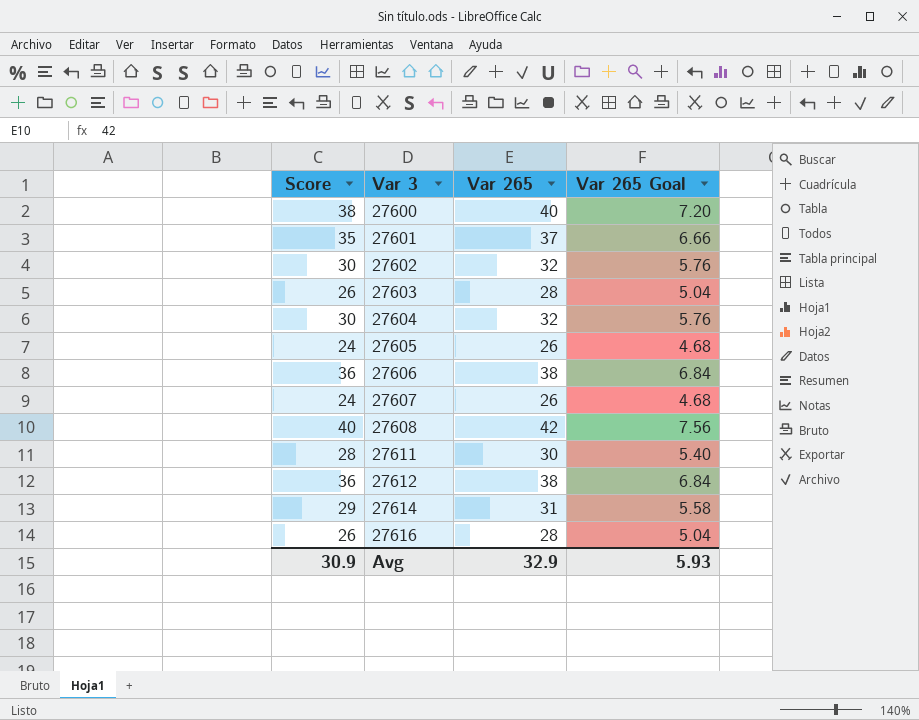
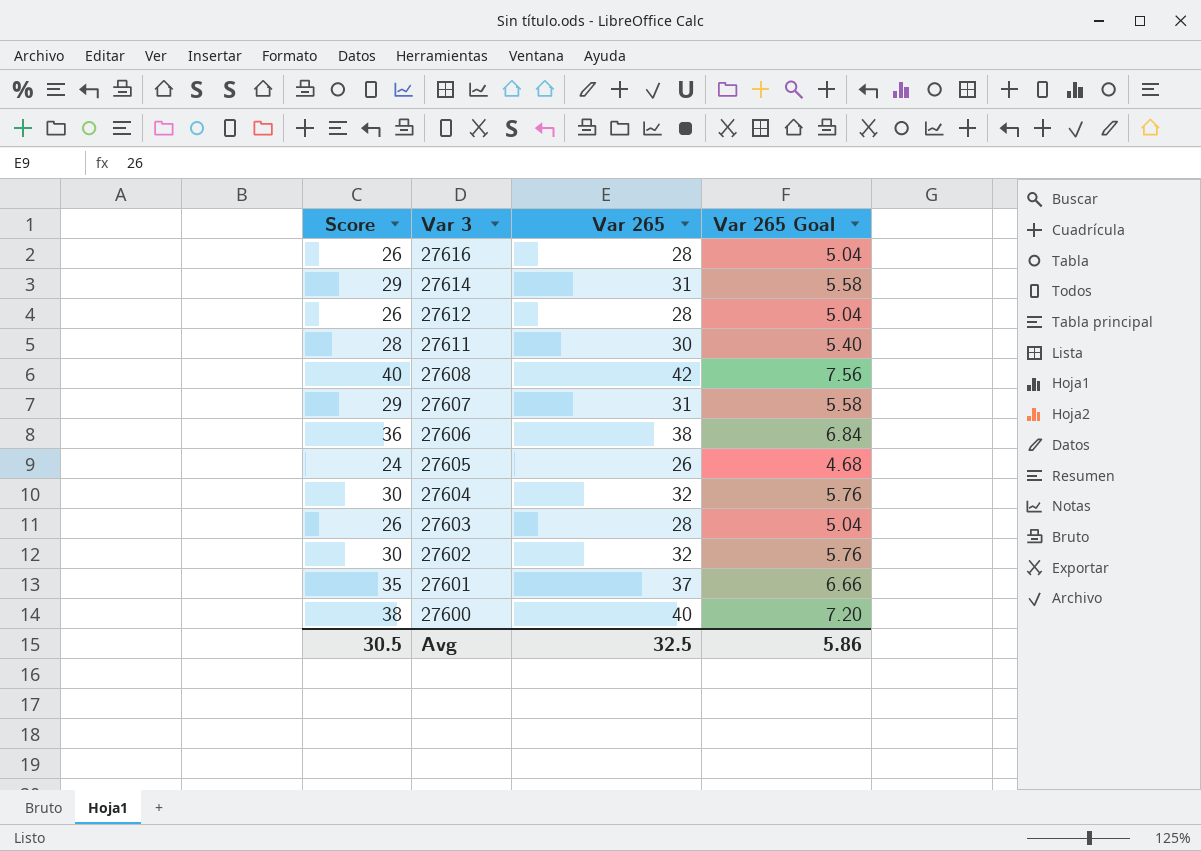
row order: Var 3 ascending -> Var 3 descending
27612 | Score: 36 -> 26
27612 | Var 265: 38 -> 28
27612 | Var 265 Goal: 6.84 -> 5.04
27607 | Score: 24 -> 29
27607 | Var 265: 26 -> 31
27607 | Var 265 Goal: 4.68 -> 5.58
Avg | Score: 30.9 -> 30.5
Avg | Var 265: 32.9 -> 32.5
Avg | Var 265 Goal: 5.93 -> 5.86

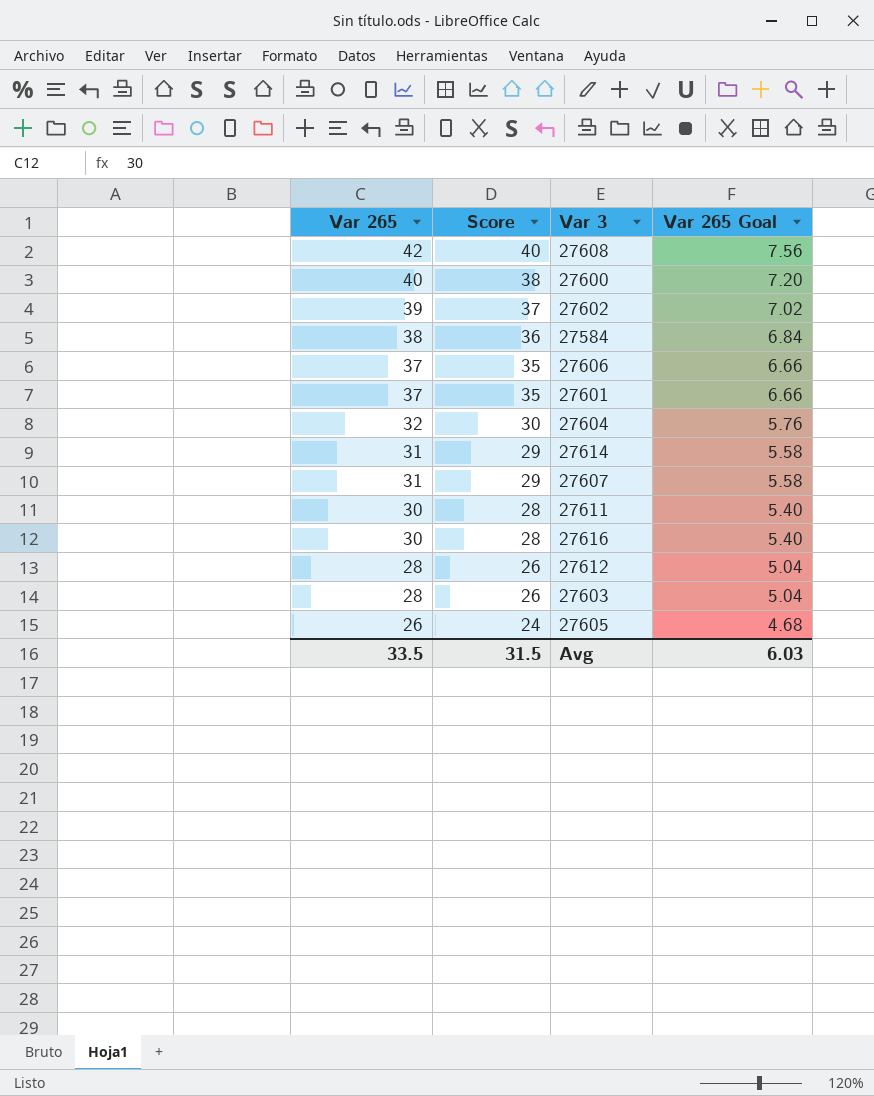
row order: Var 3 descending -> Var 265 descending
column Var 265 | position: 3 -> 1
27602 | Var 265: 32 -> 39
27602 | Score: 30 -> 37
27602 | Var 265 Goal: 5.76 -> 7.02
row 27584: none -> 38 | 36 | 6.84
27606 | Var 265: 38 -> 37
27606 | Score: 36 -> 35
27606 | Var 265 Goal: 6.84 -> 6.66
27616 | Var 265: 28 -> 30
27616 | Score: 26 -> 28
27616 | Var 265 Goal: 5.04 -> 5.40
Avg | Var 265: 32.5 -> 33.5
Avg | Score: 30.5 -> 31.5
Avg | Var 265 Goal: 5.86 -> 6.03

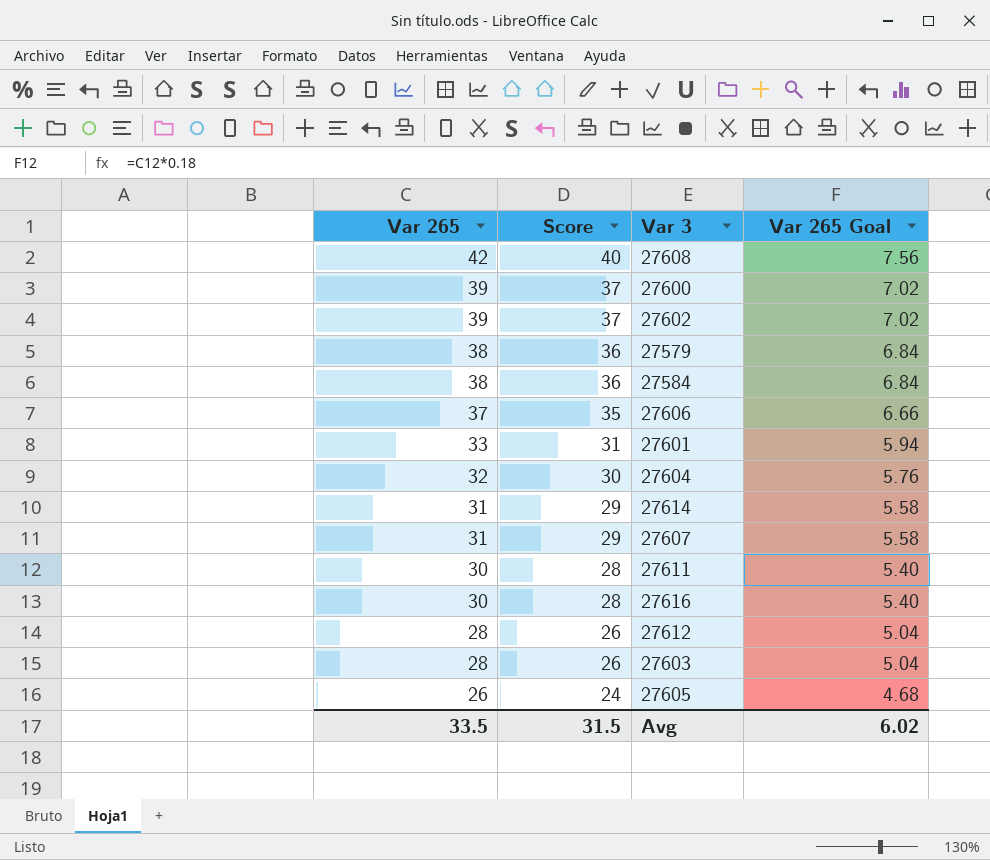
27600 | Var 265: 40 -> 39
27600 | Score: 38 -> 37
27600 | Var 265 Goal: 7.20 -> 7.02
row 27579: none -> 38 | 36 | 6.84
27601 | Var 265: 37 -> 33
27601 | Score: 35 -> 31
27601 | Var 265 Goal: 6.66 -> 5.94
Avg | Var 265 Goal: 6.03 -> 6.02

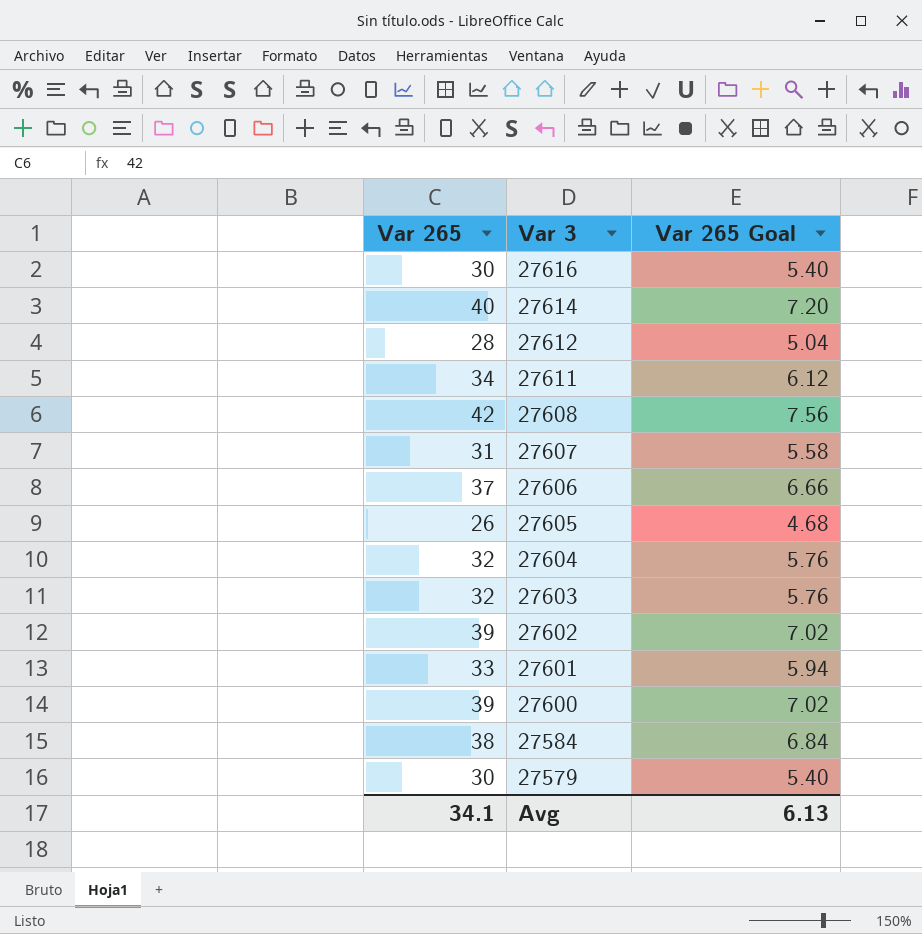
row order: Var 265 descending -> Var 3 descending
column Score | formula: [Var 265] - 2 -> none
27614 | Var 265: 31 -> 40
27614 | Var 265 Goal: 5.58 -> 7.20
27611 | Var 265: 30 -> 34
27611 | Var 265 Goal: 5.40 -> 6.12
27603 | Var 265: 28 -> 32
27603 | Var 265 Goal: 5.04 -> 5.76
27579 | Var 265: 38 -> 30
27579 | Var 265 Goal: 6.84 -> 5.40
Avg | Var 265: 33.5 -> 34.1
Avg | Var 265 Goal: 6.02 -> 6.13

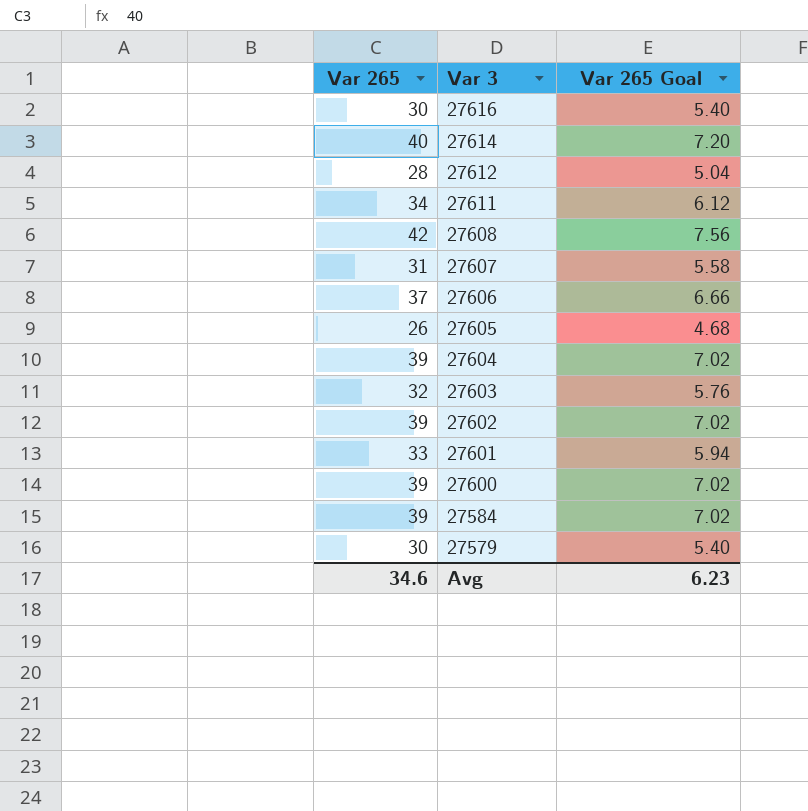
27604 | Var 265: 32 -> 39
27604 | Var 265 Goal: 5.76 -> 7.02
27584 | Var 265: 38 -> 39
27584 | Var 265 Goal: 6.84 -> 7.02
Avg | Var 265: 34.1 -> 34.6
Avg | Var 265 Goal: 6.13 -> 6.23

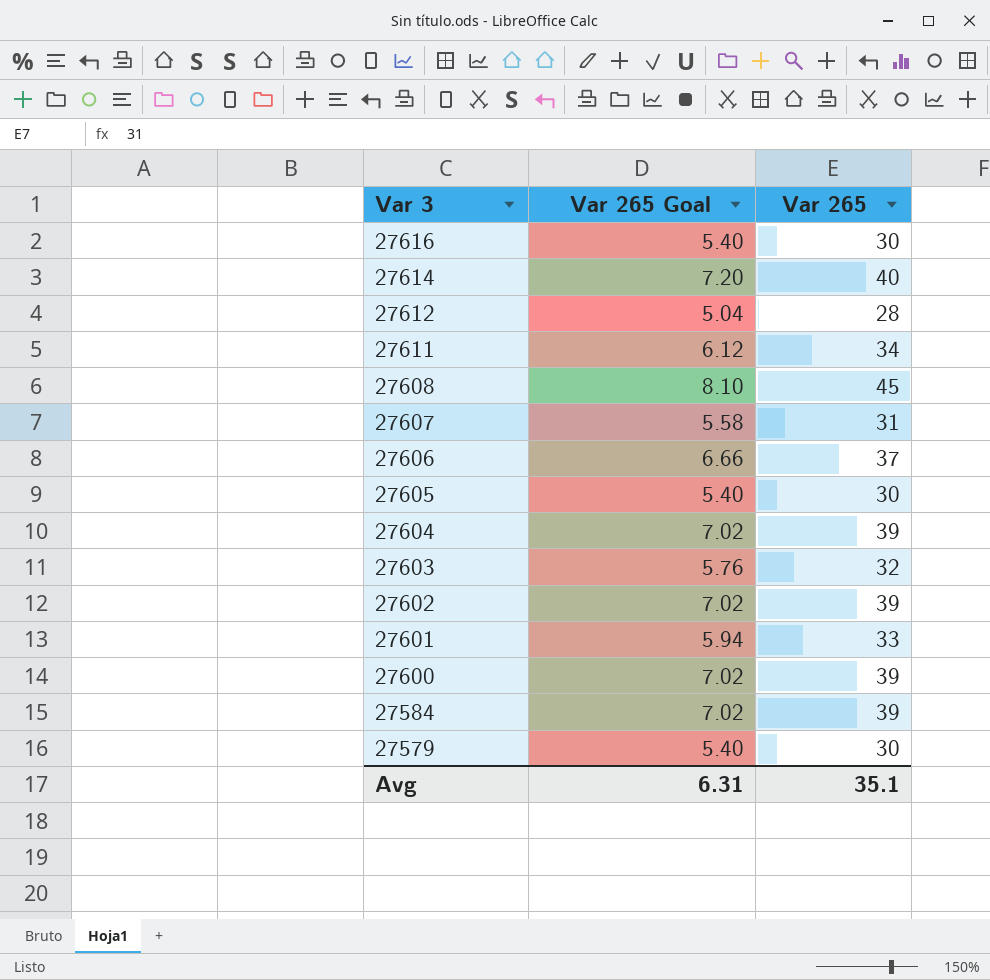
column Var 265 | position: 1 -> 3
27608 | Var 265 Goal: 7.56 -> 8.10
27608 | Var 265: 42 -> 45
27605 | Var 265 Goal: 4.68 -> 5.40
27605 | Var 265: 26 -> 30
Avg | Var 265 Goal: 6.23 -> 6.31
Avg | Var 265: 34.6 -> 35.1

